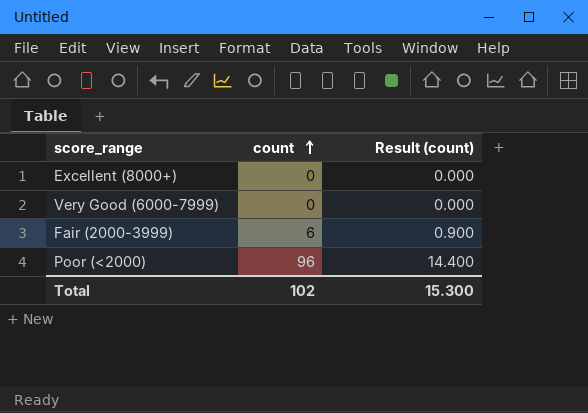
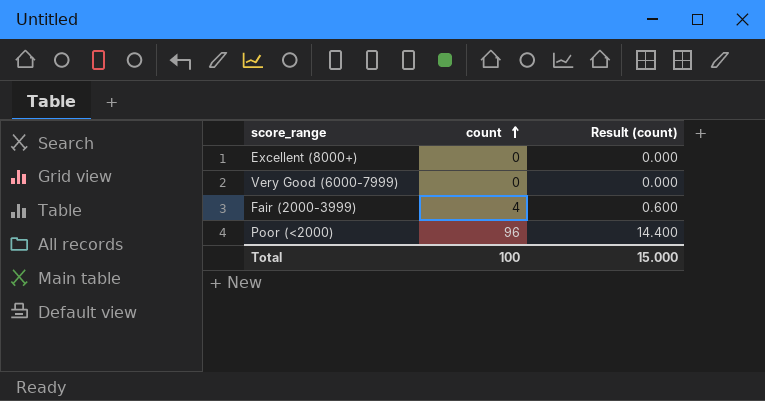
Fair (2000-3999) | count: 6 -> 4
Fair (2000-3999) | Result (count): 0.900 -> 0.600
Total | count: 102 -> 100
Total | Result (count): 15.300 -> 15.000

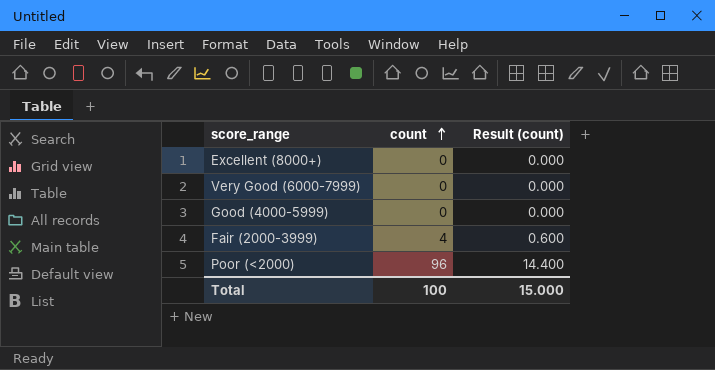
row Good (4000-5999): none -> 0 | 0.000

